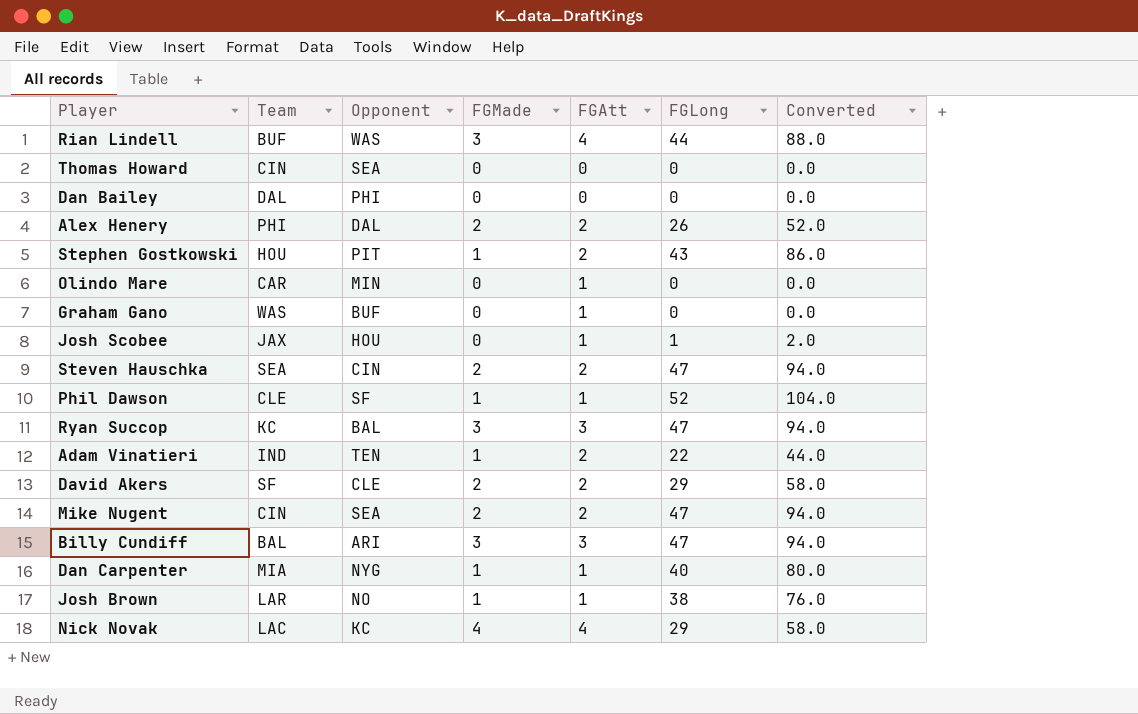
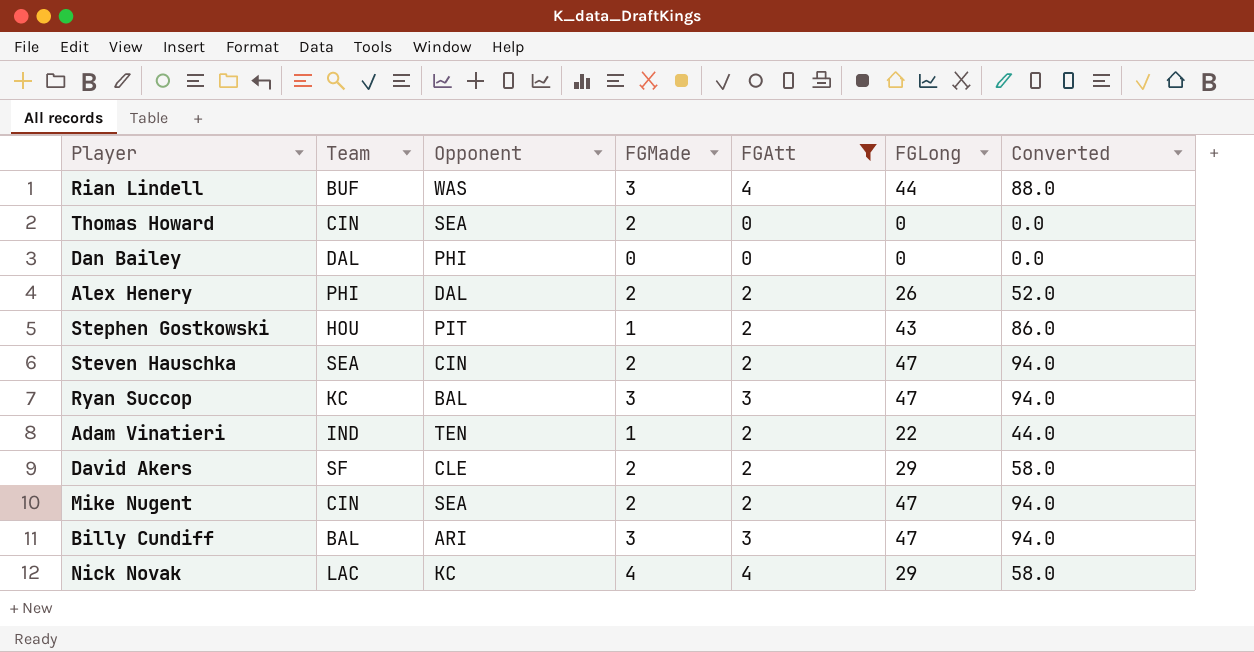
filter: none -> FGAtt != 1
Thomas Howard | FGMade: 0 -> 2

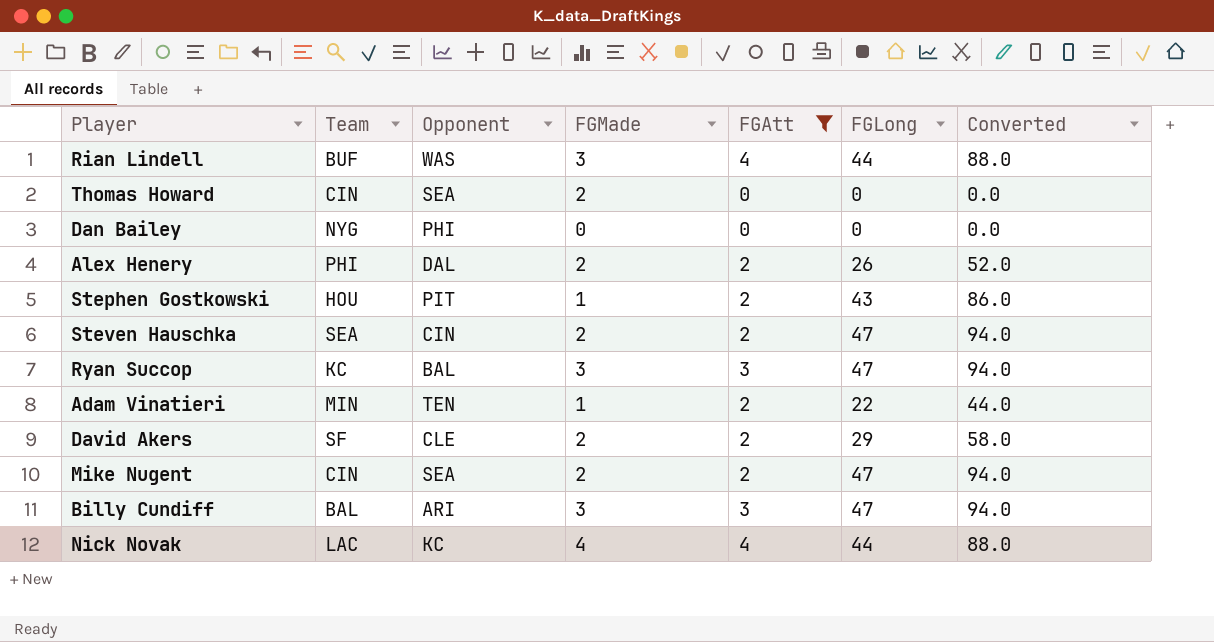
Dan Bailey | Team: DAL -> NYG
Adam Vinatieri | Team: IND -> MIN
Nick Novak | FGLong: 29 -> 44
Nick Novak | Converted: 58.0 -> 88.0

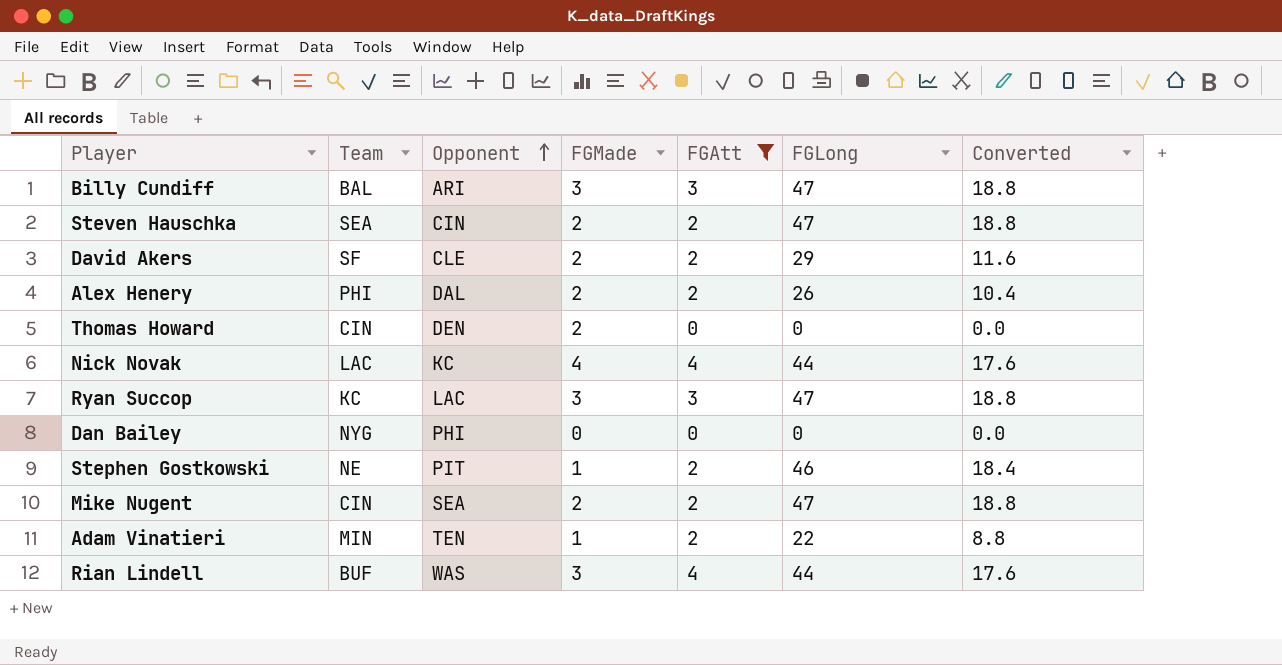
row order: none -> Opponent ascending
column Converted | formula: [FGLong] * 2 -> [FGLong] * 0.4
Thomas Howard | Opponent: SEA -> DEN
Ryan Succop | Opponent: BAL -> LAC
Stephen Gostkowski | Team: HOU -> NE
Stephen Gostkowski | FGLong: 43 -> 46

